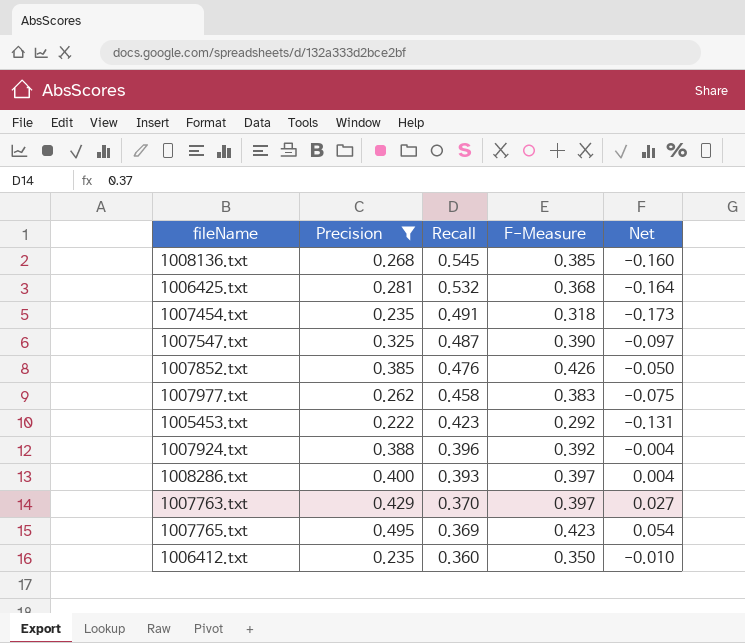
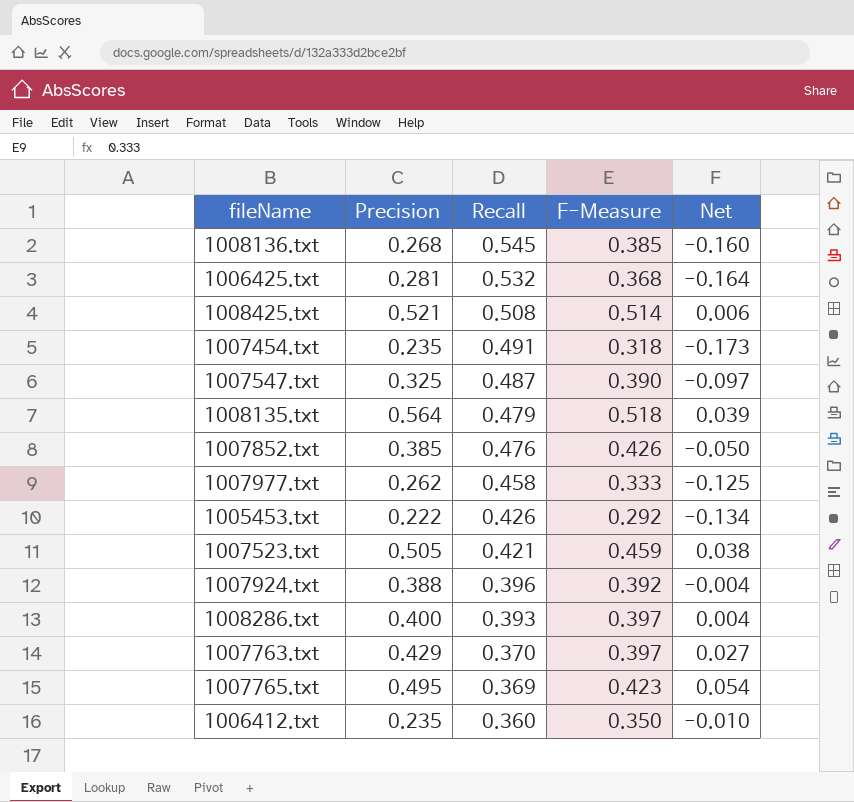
filter: Precision <= 0.495 -> none
1007977.txt | F-Measure: 0.383 -> 0.333
1007977.txt | Net: -0.075 -> -0.125
1005453.txt | Recall: 0.423 -> 0.426
1005453.txt | Net: -0.131 -> -0.134

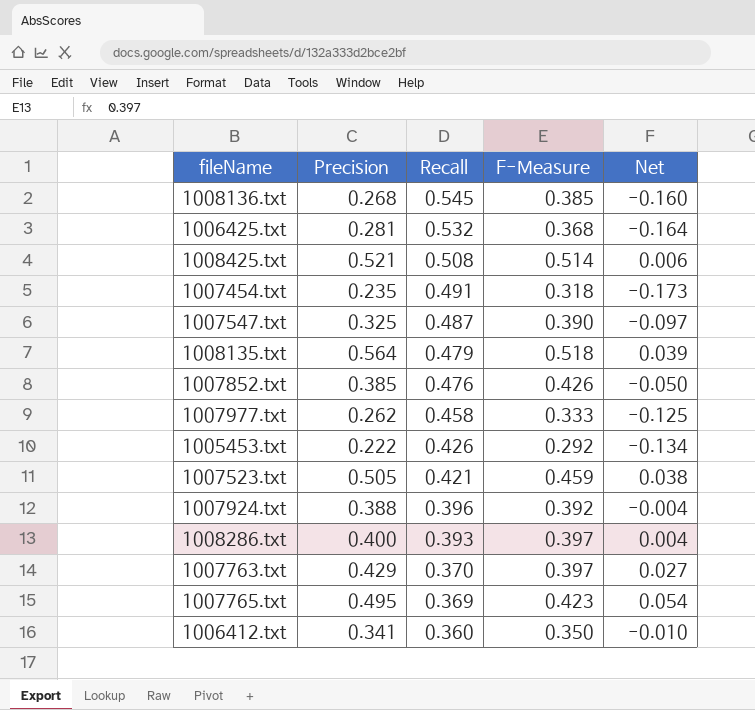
1006412.txt | Precision: 0.235 -> 0.341

